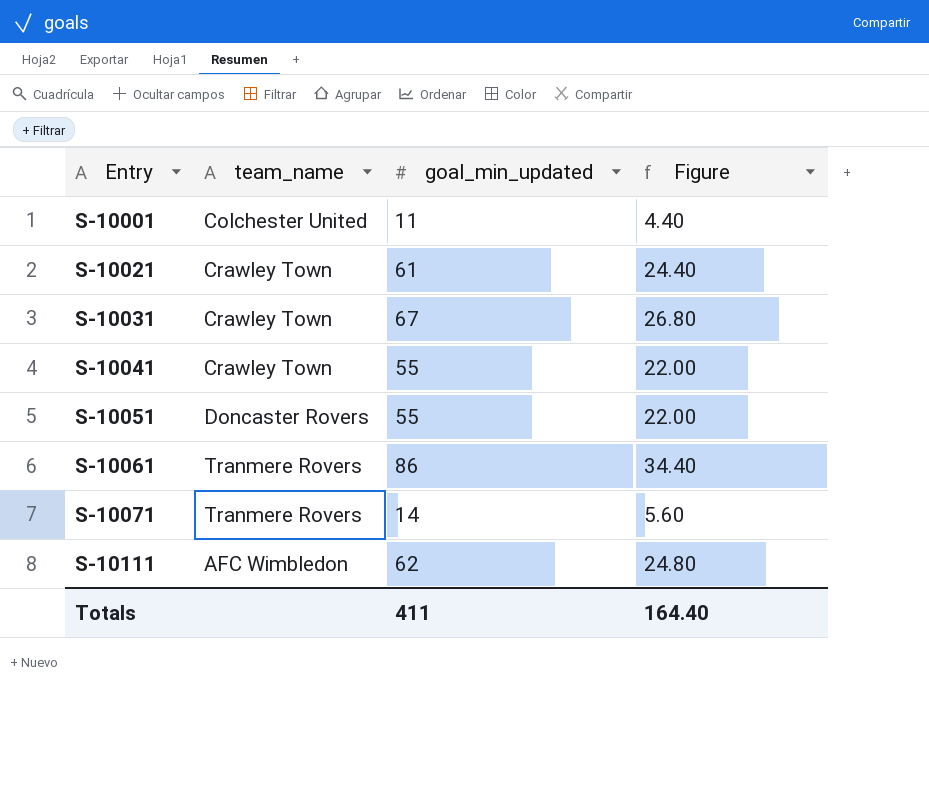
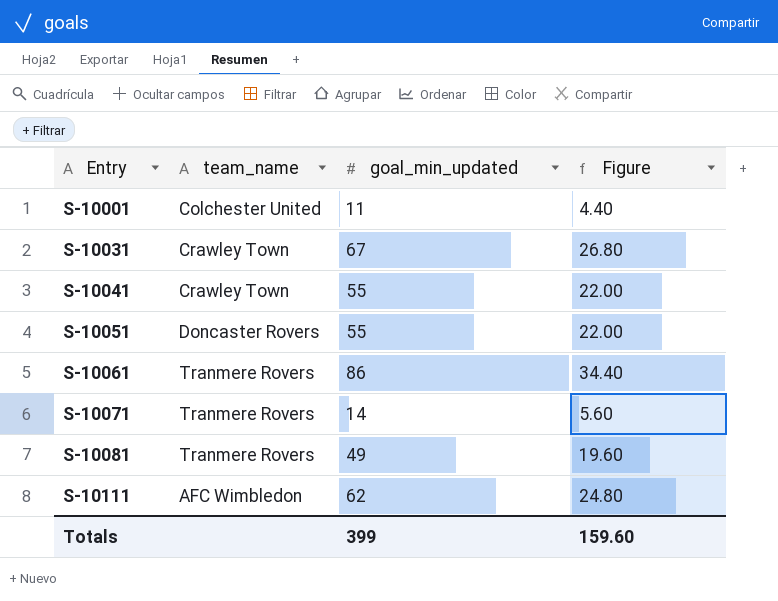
row S-10021: Crawley Town | 61 | 24.40 -> none
row S-10081: none -> Tranmere Rovers | 49 | 19.60
Totals | goal_min_updated: 411 -> 399
Totals | Figure: 164.40 -> 159.60

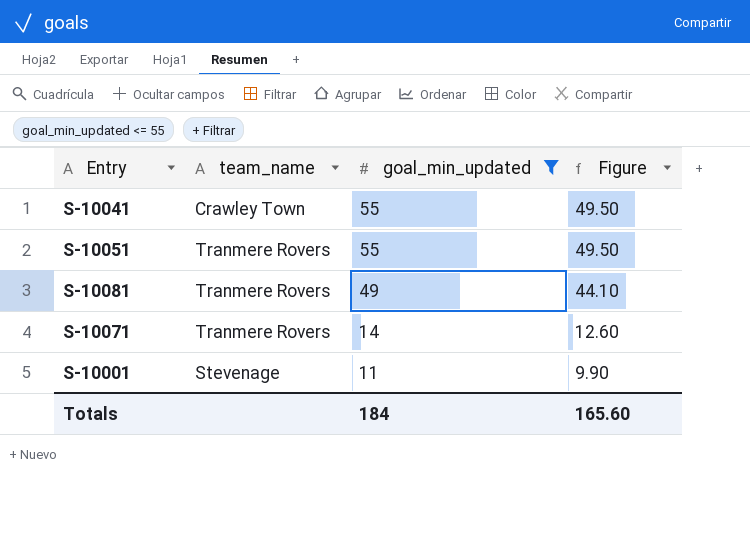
filter: none -> goal_min_updated <= 55
row order: Entry ascending -> goal_min_updated descending
column Figure | formula: [goal_min_updated] * 0.4 -> [goal_min_updated] * 0.9
S-10051 | team_name: Doncaster Rovers -> Tranmere Rovers
S-10001 | team_name: Colchester United -> Stevenage
Totals | goal_min_updated: 399 -> 184
Totals | Figure: 159.60 -> 165.60

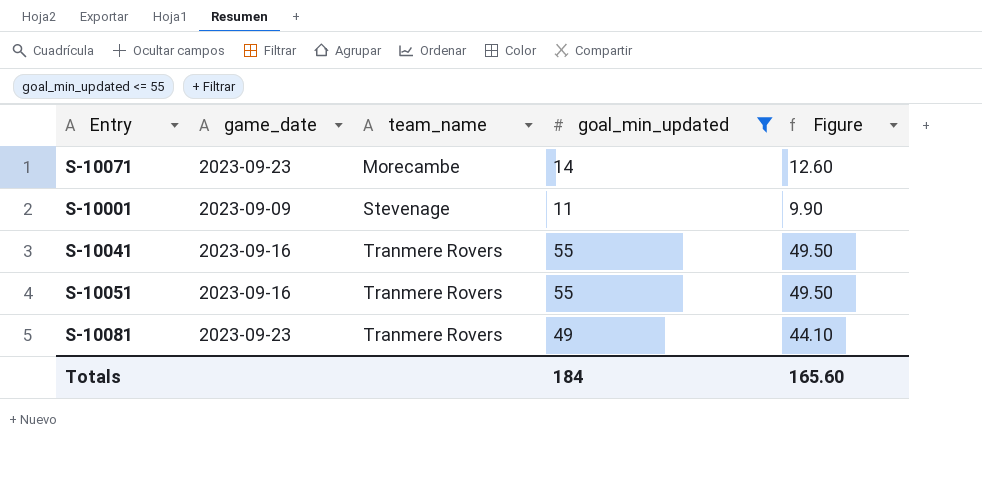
row order: goal_min_updated descending -> team_name ascending
column game_date | position: none -> 2
S-10071 | team_name: Tranmere Rovers -> Morecambe
S-10041 | team_name: Crawley Town -> Tranmere Rovers

